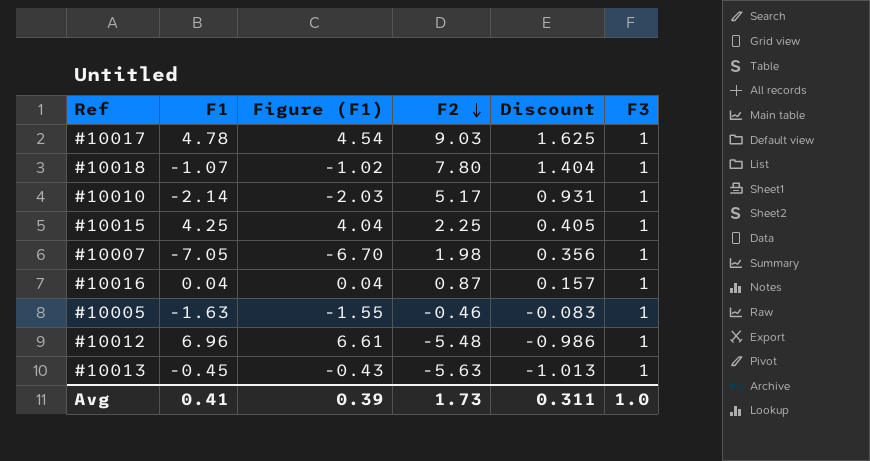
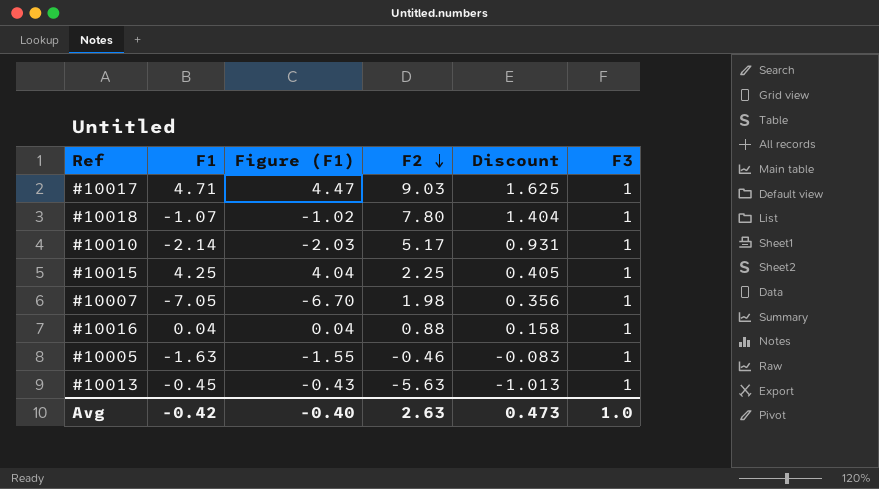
row #10012: 6.96 | 6.61 | -5.48 | -0.986 | 1 -> none
#10017 | F1: 4.78 -> 4.71
#10017 | Figure (F1): 4.54 -> 4.47
#10016 | F2: 0.87 -> 0.88
#10016 | Discount: 0.157 -> 0.158
Avg | F1: 0.41 -> -0.42
Avg | Figure (F1): 0.39 -> -0.40
Avg | F2: 1.73 -> 2.63
Avg | Discount: 0.311 -> 0.473

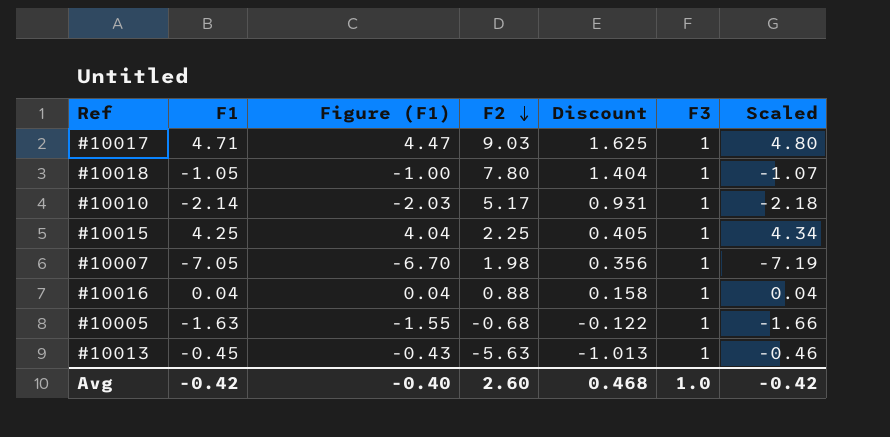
column Scaled | formula: none -> [F1] * 1.02
#10018 | F1: -1.07 -> -1.05
#10018 | Figure (F1): -1.02 -> -1.00
#10005 | F2: -0.46 -> -0.68
#10005 | Discount: -0.083 -> -0.122
Avg | F2: 2.63 -> 2.60
Avg | Discount: 0.473 -> 0.468

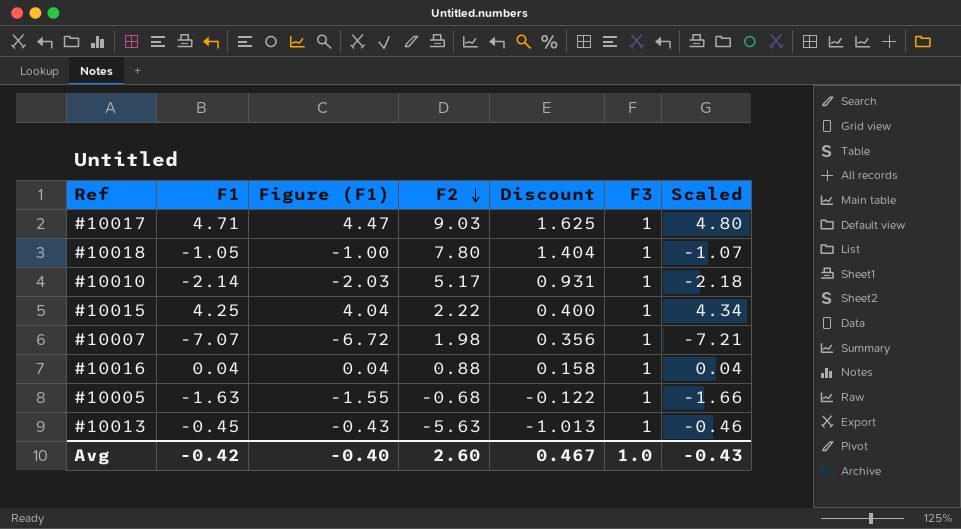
#10015 | F2: 2.25 -> 2.22
#10015 | Discount: 0.405 -> 0.400
#10007 | F1: -7.05 -> -7.07
#10007 | Figure (F1): -6.70 -> -6.72
#10007 | Scaled: -7.19 -> -7.21
Avg | Discount: 0.468 -> 0.467
Avg | Scaled: -0.42 -> -0.43

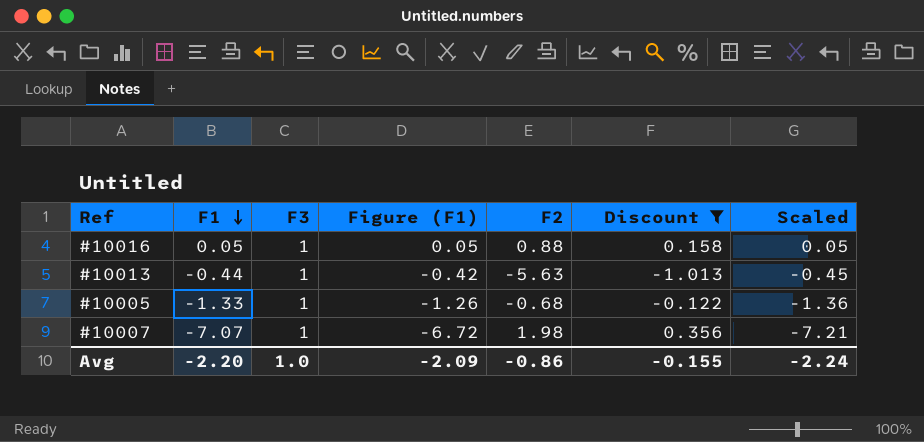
filter: none -> Discount <= 0.356
row order: F2 descending -> F1 descending
column F3 | position: 6 -> 3
#10016 | F1: 0.04 -> 0.05
#10016 | Figure (F1): 0.04 -> 0.05
#10016 | Scaled: 0.04 -> 0.05
#10013 | F1: -0.45 -> -0.44
#10013 | Figure (F1): -0.43 -> -0.42
#10013 | Scaled: -0.46 -> -0.45
#10005 | F1: -1.63 -> -1.33
#10005 | Figure (F1): -1.55 -> -1.26
#10005 | Scaled: -1.66 -> -1.36
Avg | F1: -0.42 -> -2.20
Avg | Figure (F1): -0.40 -> -2.09
Avg | F2: 2.60 -> -0.86
Avg | Discount: 0.467 -> -0.155
Avg | Scaled: -0.43 -> -2.24

